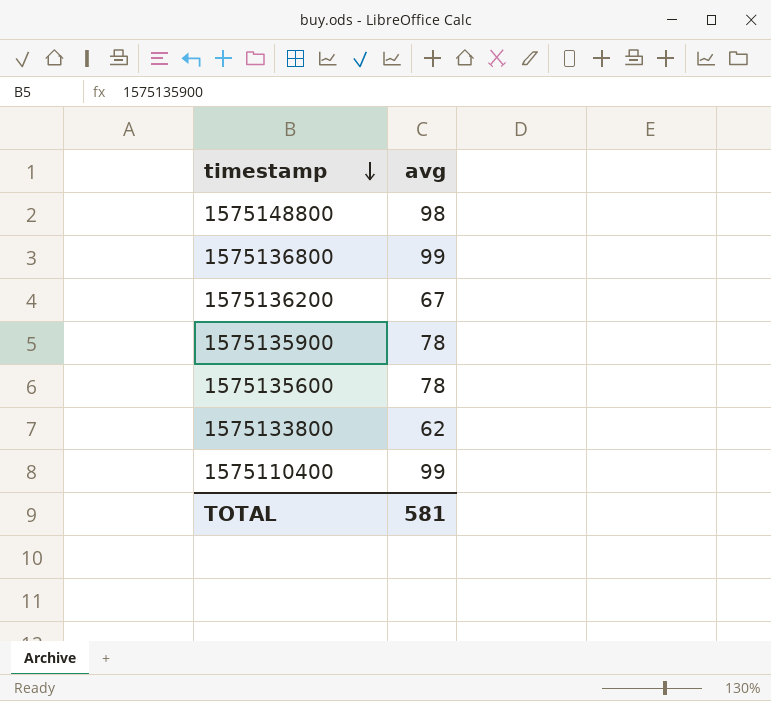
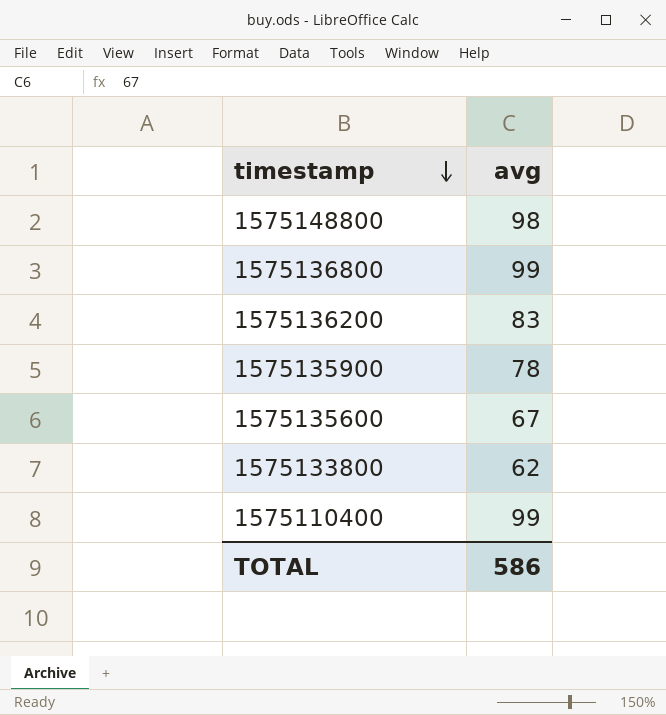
1575136200 | avg: 67 -> 83
1575135600 | avg: 78 -> 67
TOTAL | avg: 581 -> 586

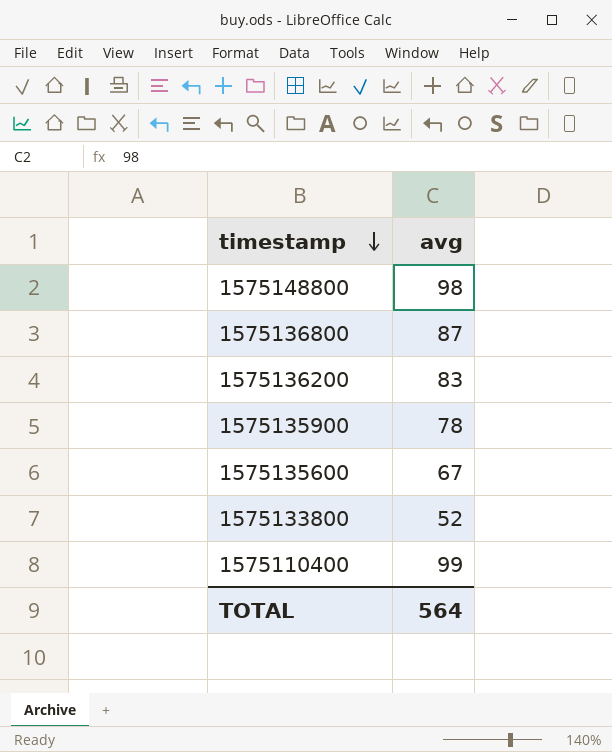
1575136800 | avg: 99 -> 87
1575133800 | avg: 62 -> 52
TOTAL | avg: 586 -> 564

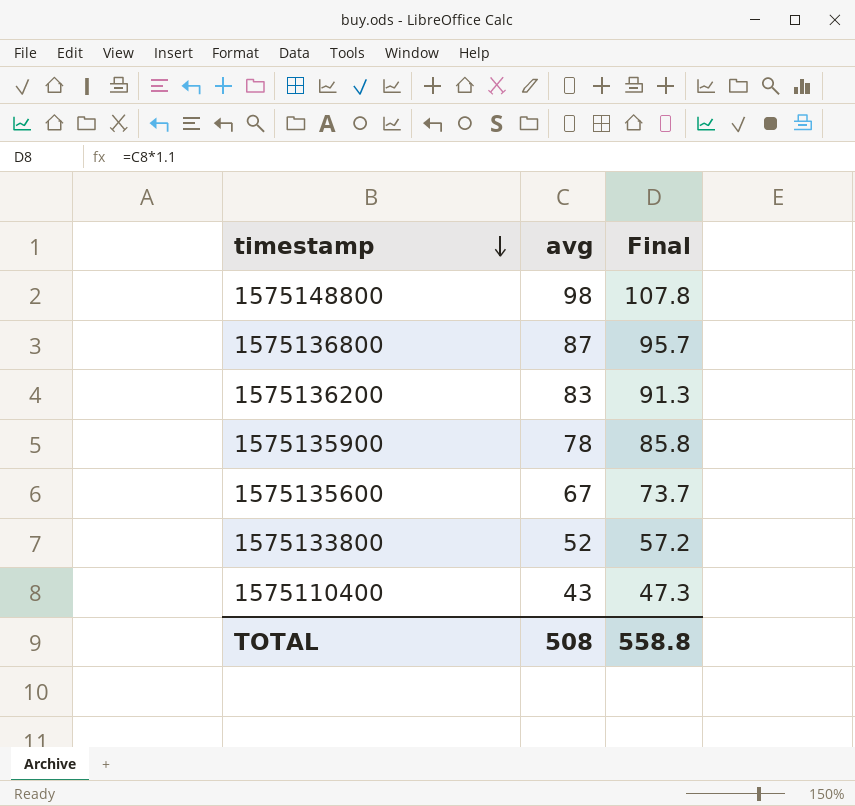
column Final | formula: none -> [avg] * 1.1
1575110400 | avg: 99 -> 43
TOTAL | avg: 564 -> 508

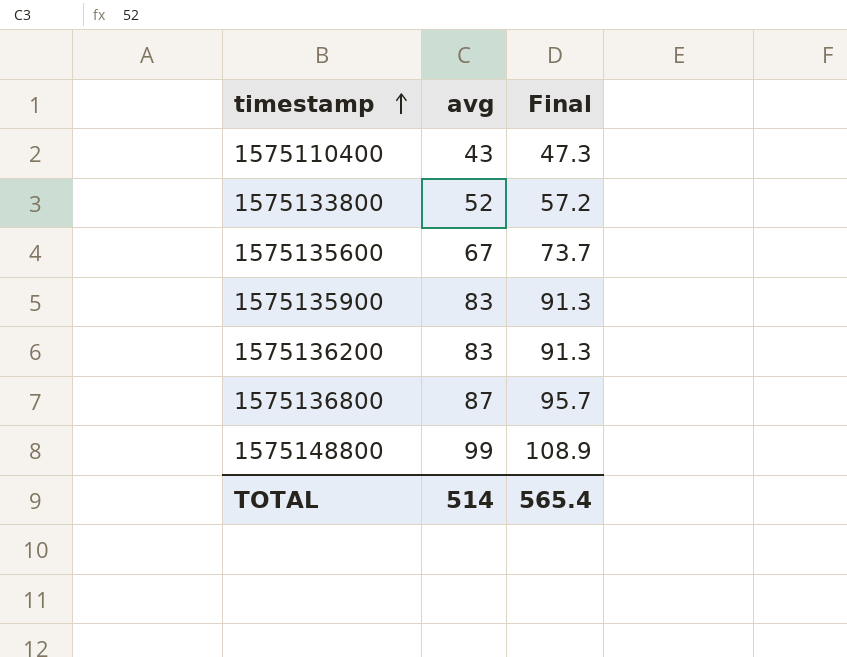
row order: timestamp descending -> timestamp ascending
1575135900 | avg: 78 -> 83
1575135900 | Final: 85.8 -> 91.3
1575148800 | avg: 98 -> 99
1575148800 | Final: 107.8 -> 108.9
TOTAL | avg: 508 -> 514
TOTAL | Final: 558.8 -> 565.4

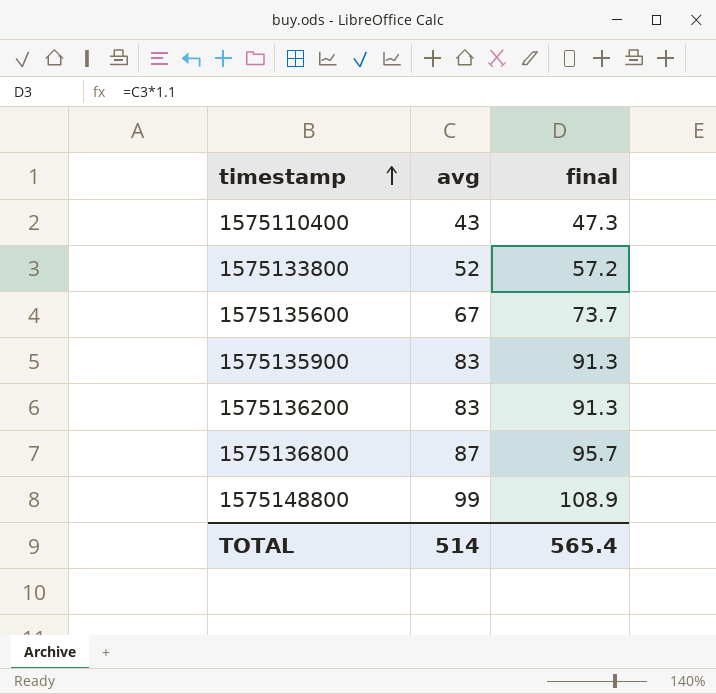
column name: Final -> final

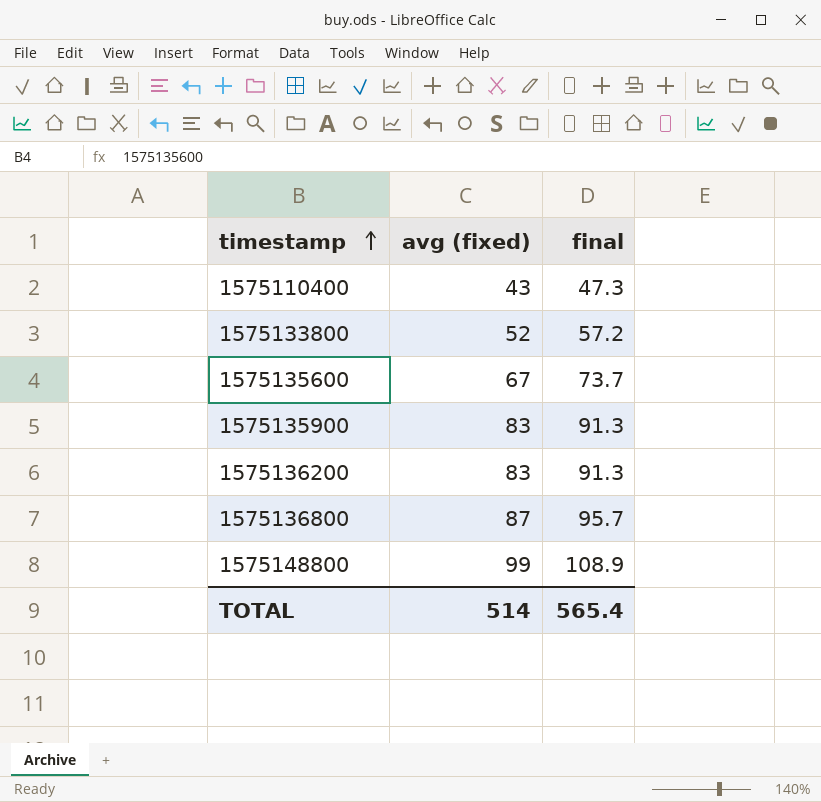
column name: avg -> avg (fixed)

